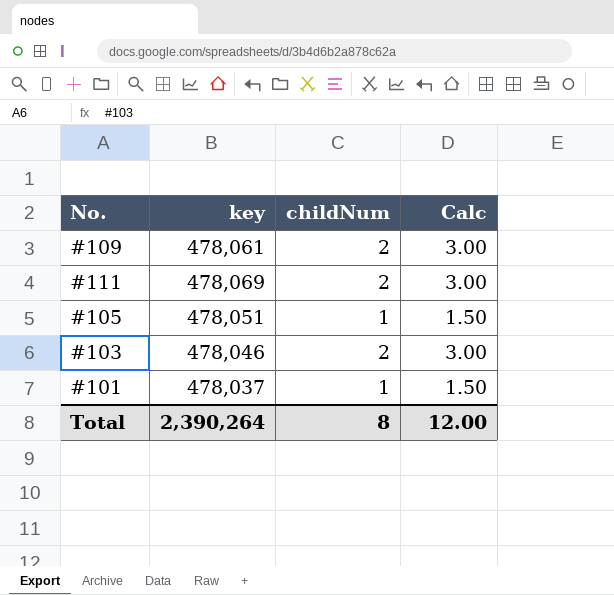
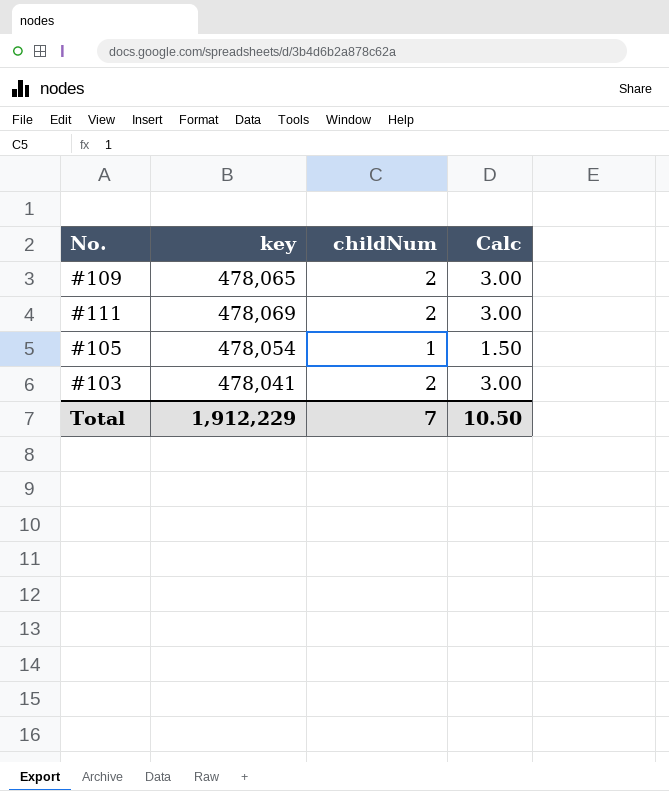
row #101: 478,037 | 1 | 1.50 -> none
#109 | key: 478,061 -> 478,065
#105 | key: 478,051 -> 478,054
#103 | key: 478,046 -> 478,041
Total | key: 2,390,264 -> 1,912,229
Total | childNum: 8 -> 7
Total | Calc: 12.00 -> 10.50

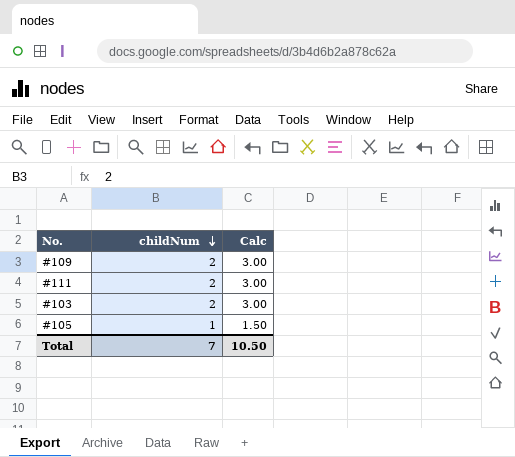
row order: none -> childNum descending
column key | position: 2 -> none

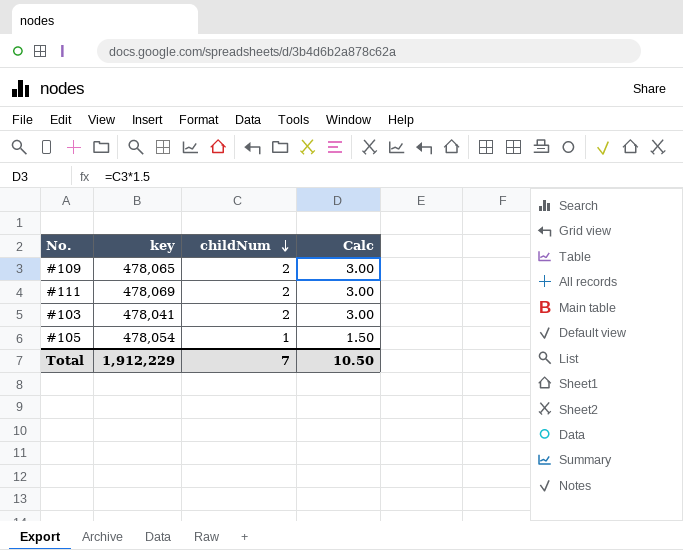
column key | position: none -> 2

